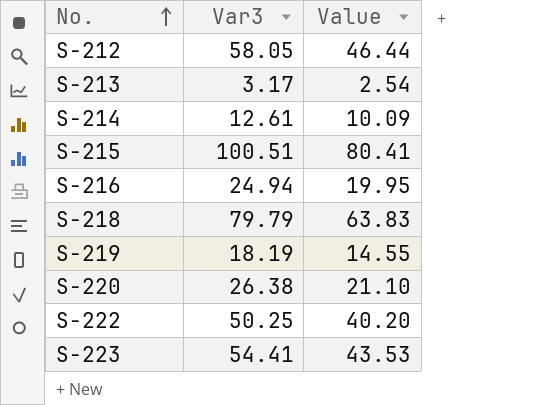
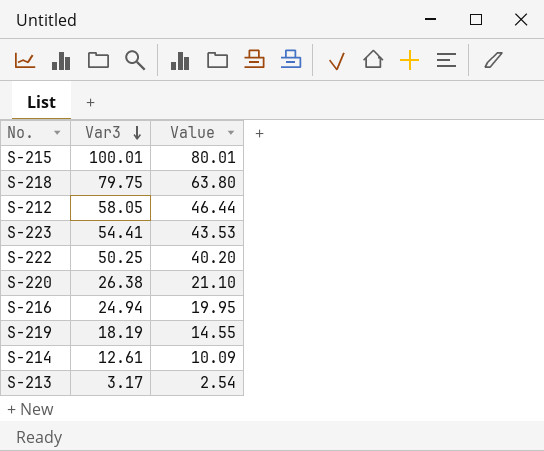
row order: No. ascending -> Var3 descending
S-215 | Var3: 100.51 -> 100.01
S-215 | Value: 80.41 -> 80.01
S-218 | Var3: 79.79 -> 79.75
S-218 | Value: 63.83 -> 63.80

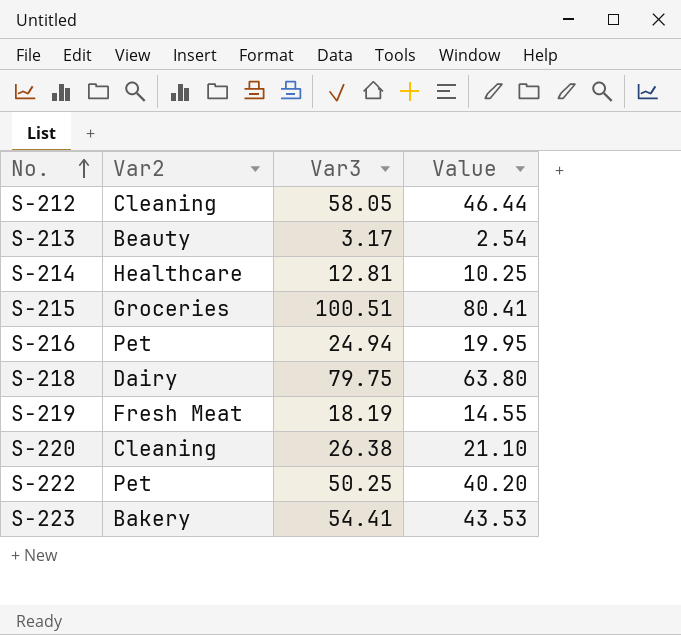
row order: Var3 descending -> No. ascending
column Var2 | position: none -> 2
S-214 | Var3: 12.61 -> 12.81
S-214 | Value: 10.09 -> 10.25
S-215 | Var3: 100.01 -> 100.51
S-215 | Value: 80.01 -> 80.41

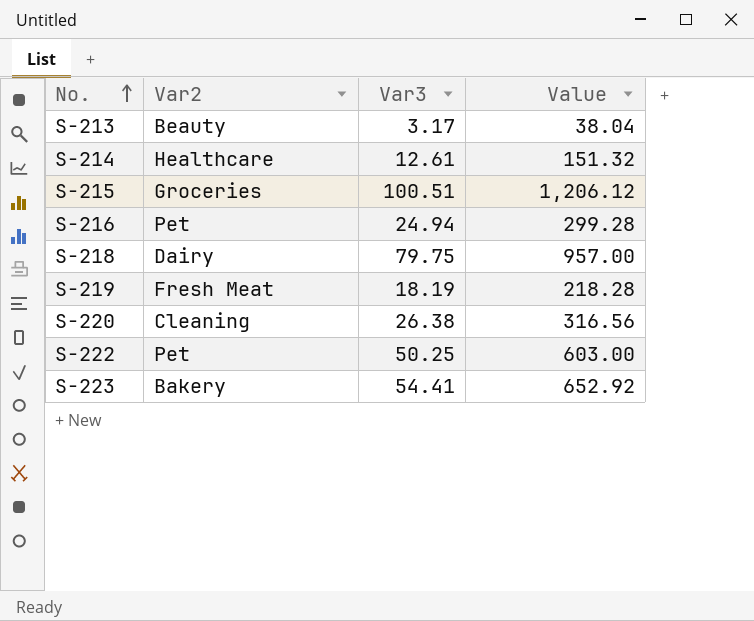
column Value | formula: [Var3] * 0.8 -> [Var3] * 12
row S-212: Cleaning | 58.05 | 46.44 -> none
S-214 | Var3: 12.81 -> 12.61

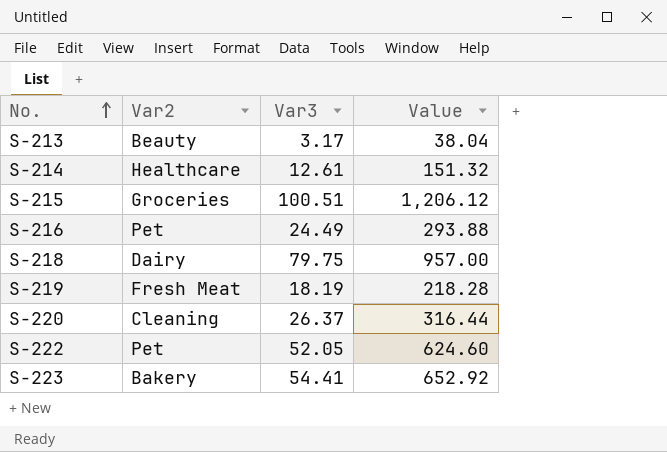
S-216 | Var3: 24.94 -> 24.49
S-216 | Value: 299.28 -> 293.88
S-220 | Var3: 26.38 -> 26.37
S-220 | Value: 316.56 -> 316.44
S-222 | Var3: 50.25 -> 52.05
S-222 | Value: 603.00 -> 624.60

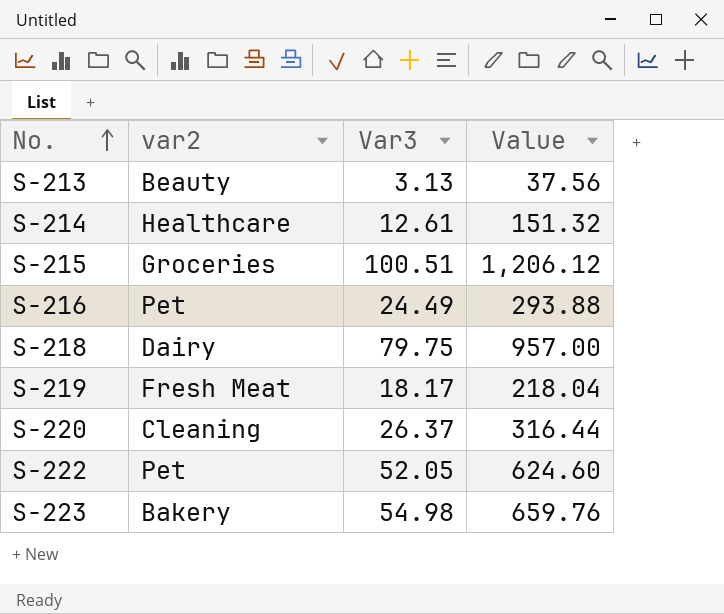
column name: Var2 -> var2
S-213 | Var3: 3.17 -> 3.13
S-213 | Value: 38.04 -> 37.56
S-219 | Var3: 18.19 -> 18.17
S-219 | Value: 218.28 -> 218.04
S-223 | Var3: 54.41 -> 54.98
S-223 | Value: 652.92 -> 659.76

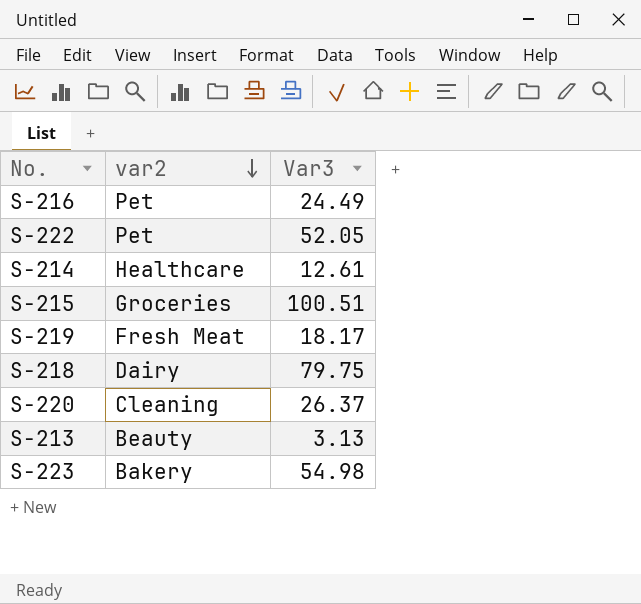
row order: No. ascending -> var2 descending
column Value | formula: [Var3] * 12 -> none

